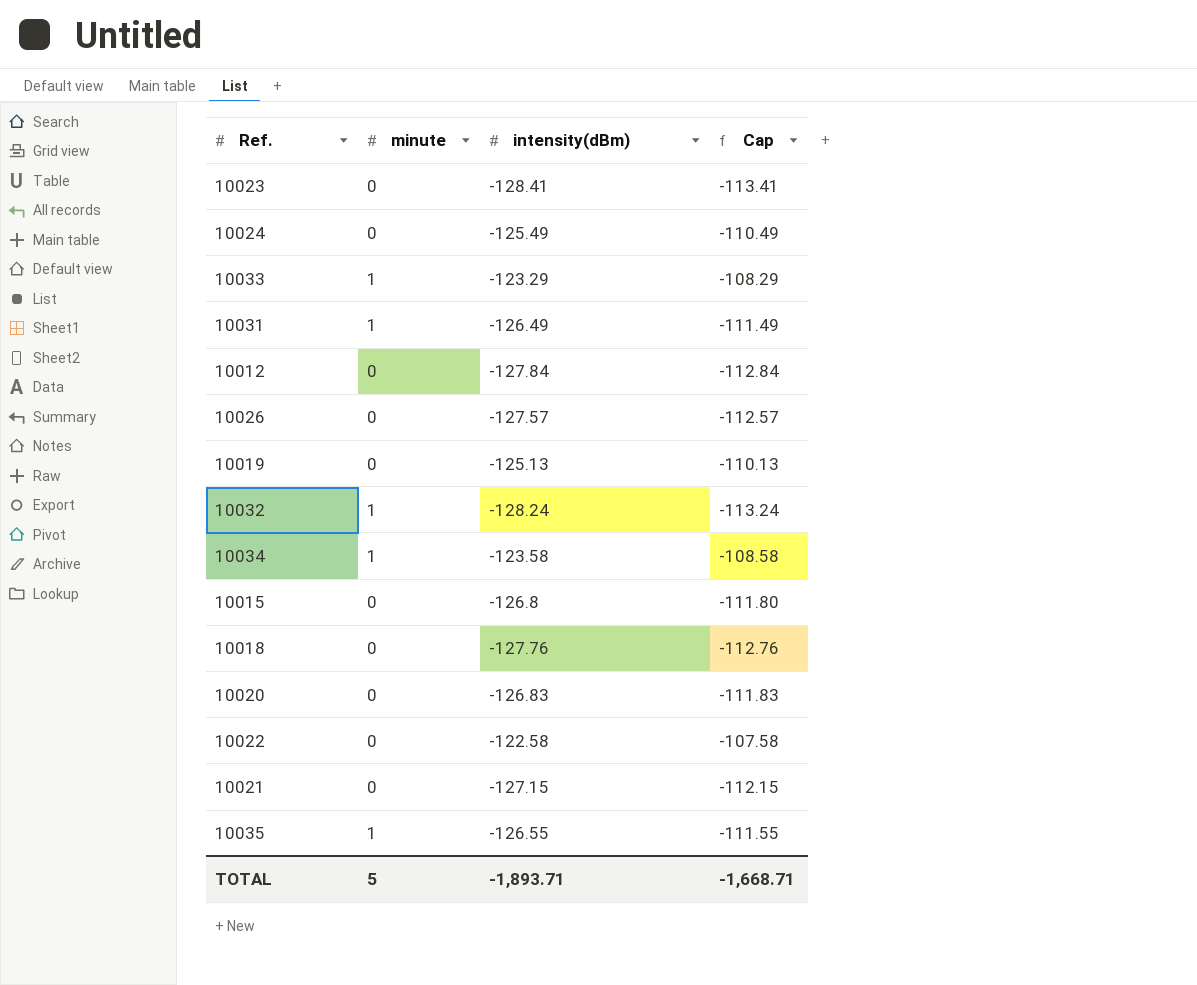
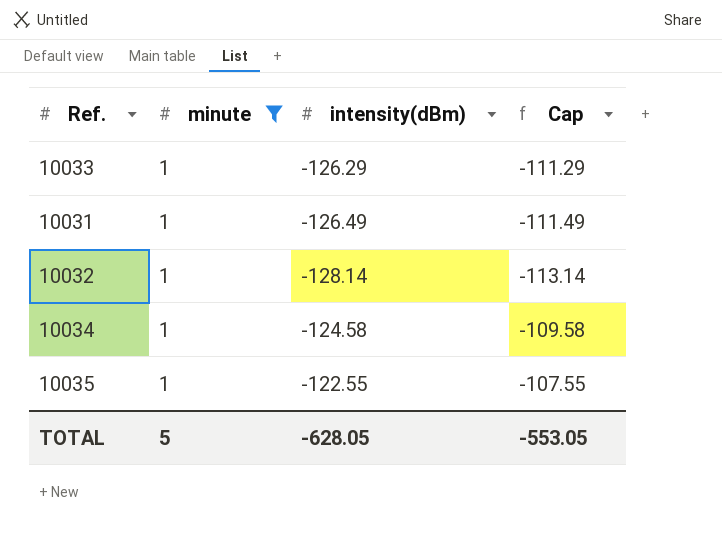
filter: none -> minute = 1
10033 | intensity(dBm): -123.29 -> -126.29
10033 | Cap: -108.29 -> -111.29
10032 | intensity(dBm): -128.24 -> -128.14
10032 | Cap: -113.24 -> -113.14
10034 | intensity(dBm): -123.58 -> -124.58
10034 | Cap: -108.58 -> -109.58
10035 | intensity(dBm): -126.55 -> -122.55
10035 | Cap: -111.55 -> -107.55
TOTAL | intensity(dBm): -1,893.71 -> -628.05
TOTAL | Cap: -1,668.71 -> -553.05

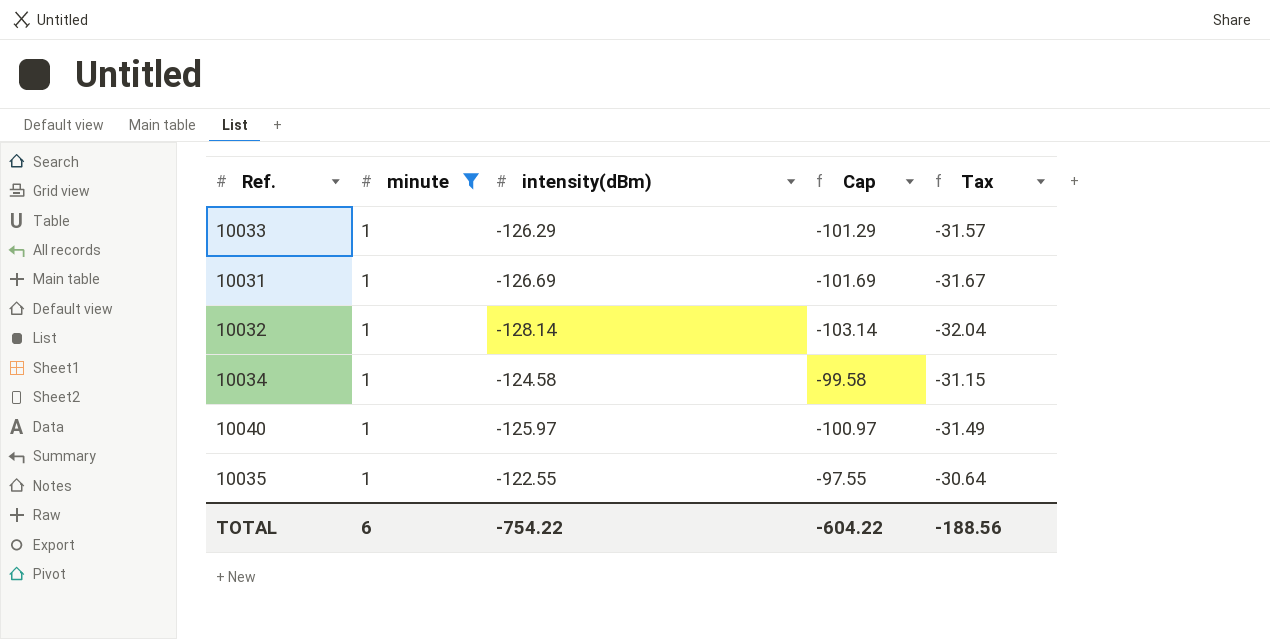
column Cap | formula: [intensity(dBm)] + 15 -> [intensity(dBm)] + 25
column Tax | formula: none -> [intensity(dBm)] * 0.25
10031 | intensity(dBm): -126.49 -> -126.69
row 10040: none -> 1 | -125.97 | -100.97 | -31.49
TOTAL | minute: 5 -> 6
TOTAL | intensity(dBm): -628.05 -> -754.22
TOTAL | Cap: -553.05 -> -604.22

